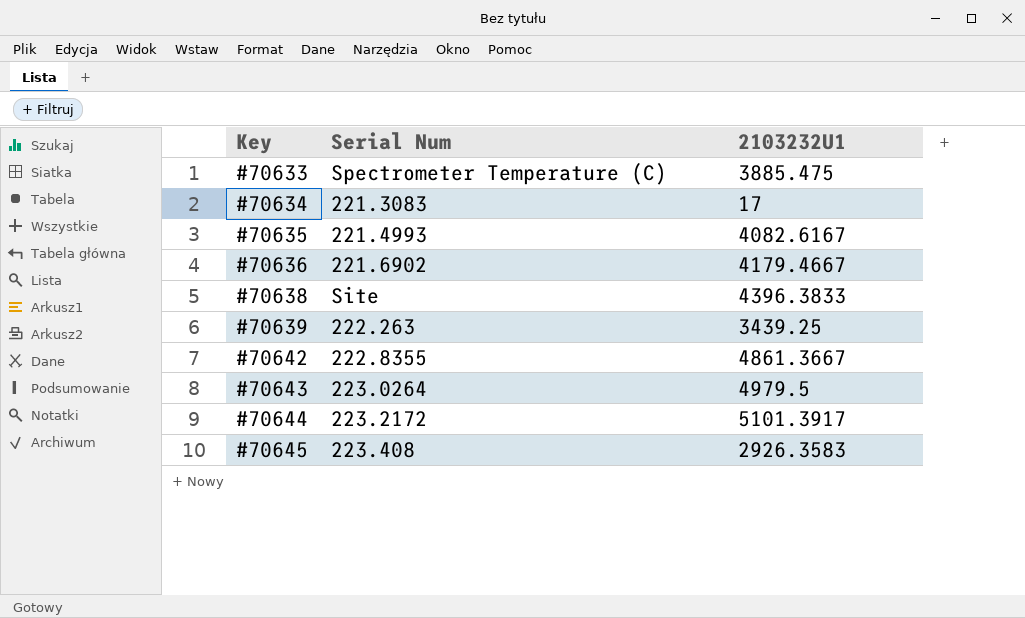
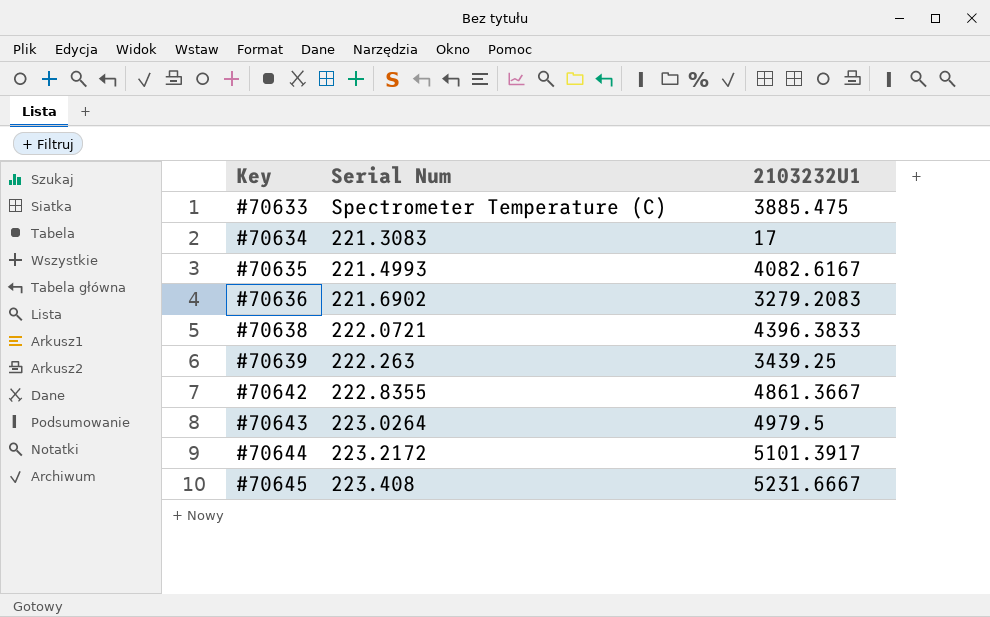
#70636 | 2103232U1: 4179.4667 -> 3279.2083
#70638 | Serial Num: Site -> 222.0721
#70645 | 2103232U1: 2926.3583 -> 5231.6667

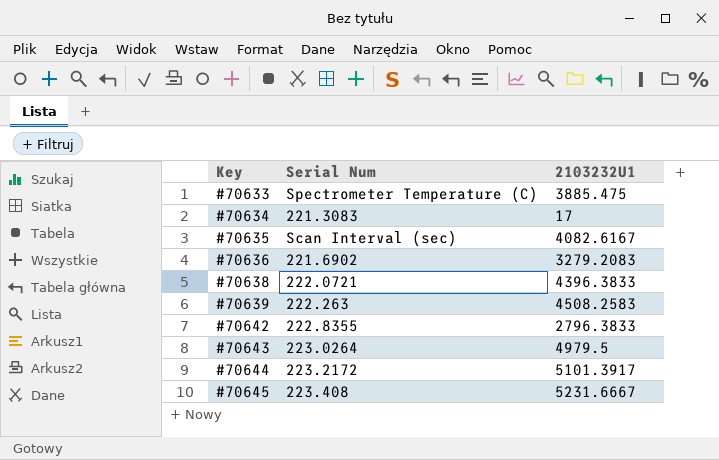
#70635 | Serial Num: 221.4993 -> Scan Interval (sec)
#70639 | 2103232U1: 3439.25 -> 4508.2583
#70642 | 2103232U1: 4861.3667 -> 2796.3833

